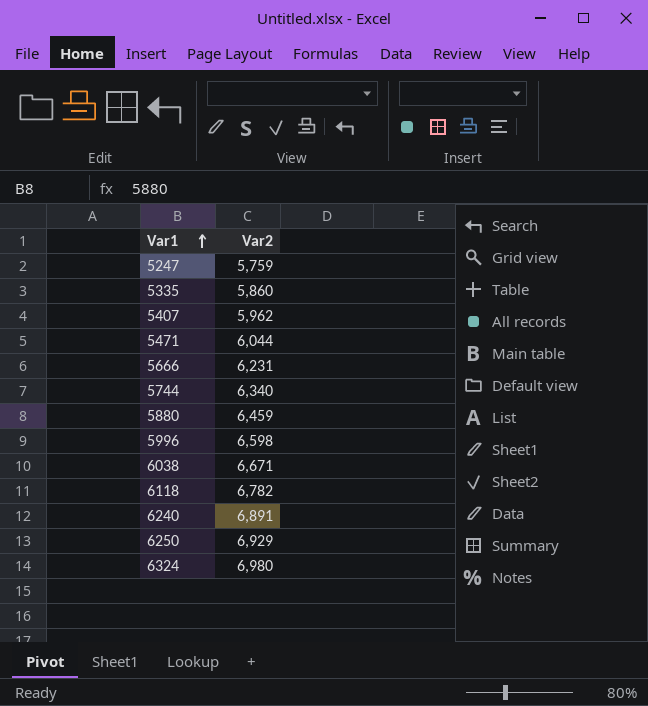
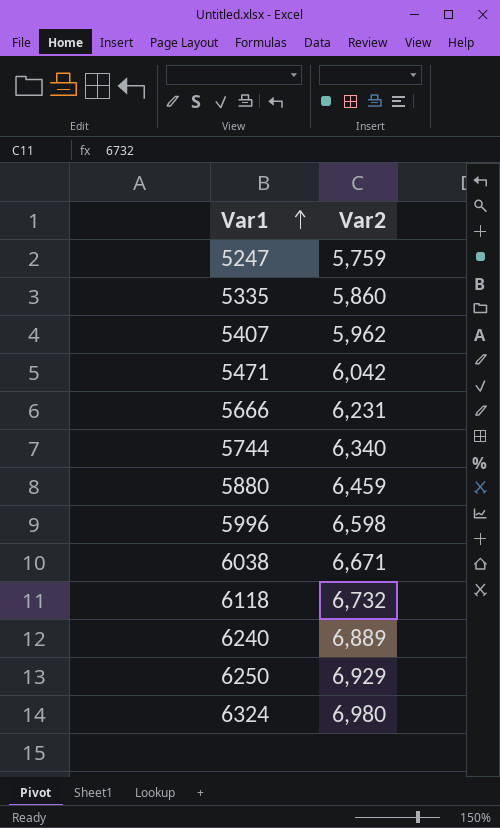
5471 | Var2: 6,044 -> 6,042
6118 | Var2: 6,782 -> 6,732
6240 | Var2: 6,891 -> 6,889

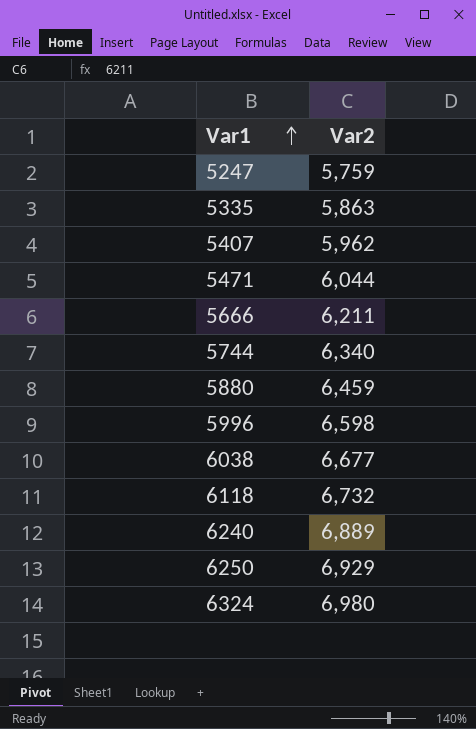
5335 | Var2: 5,860 -> 5,863
5471 | Var2: 6,042 -> 6,044
5666 | Var2: 6,231 -> 6,211
6038 | Var2: 6,671 -> 6,677

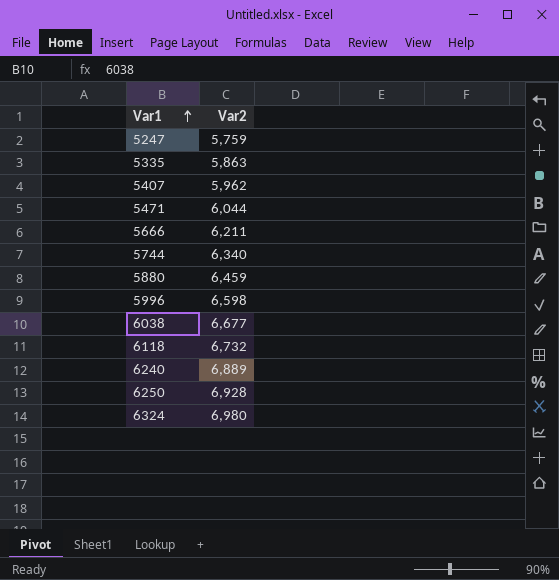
6250 | Var2: 6,929 -> 6,928

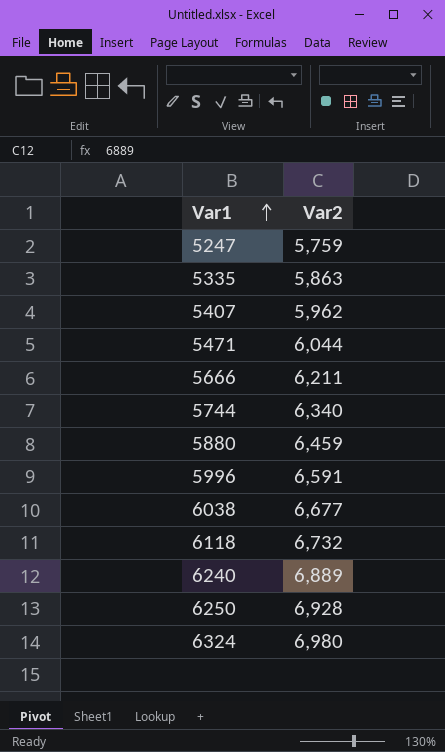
5996 | Var2: 6,598 -> 6,591

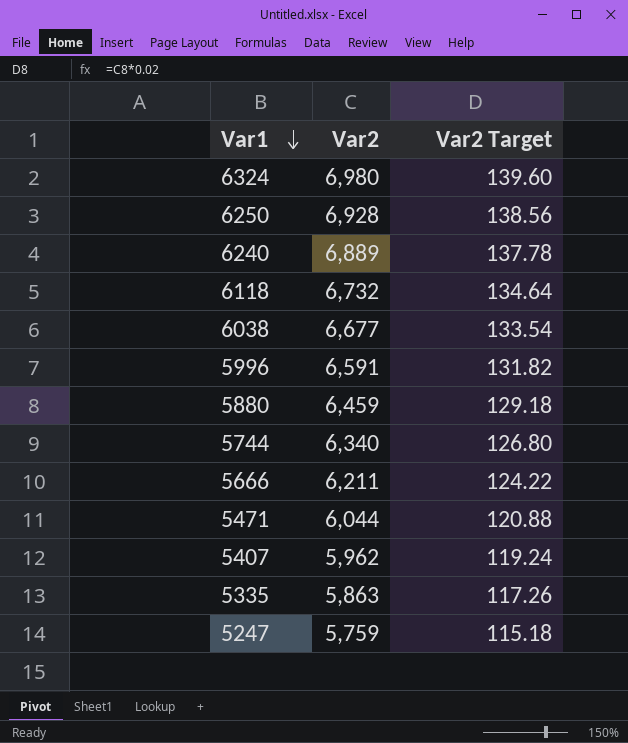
row order: Var1 ascending -> Var1 descending
column Var2 Target | formula: none -> [Var2] * 0.02

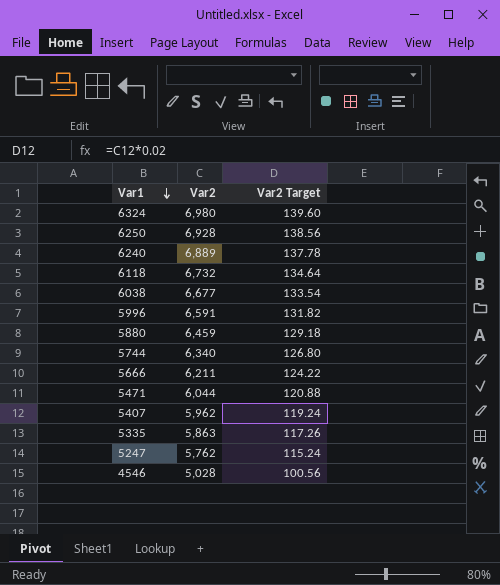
5247 | Var2: 5,759 -> 5,762
5247 | Var2 Target: 115.18 -> 115.24
row 4546: none -> 5,028 | 100.56

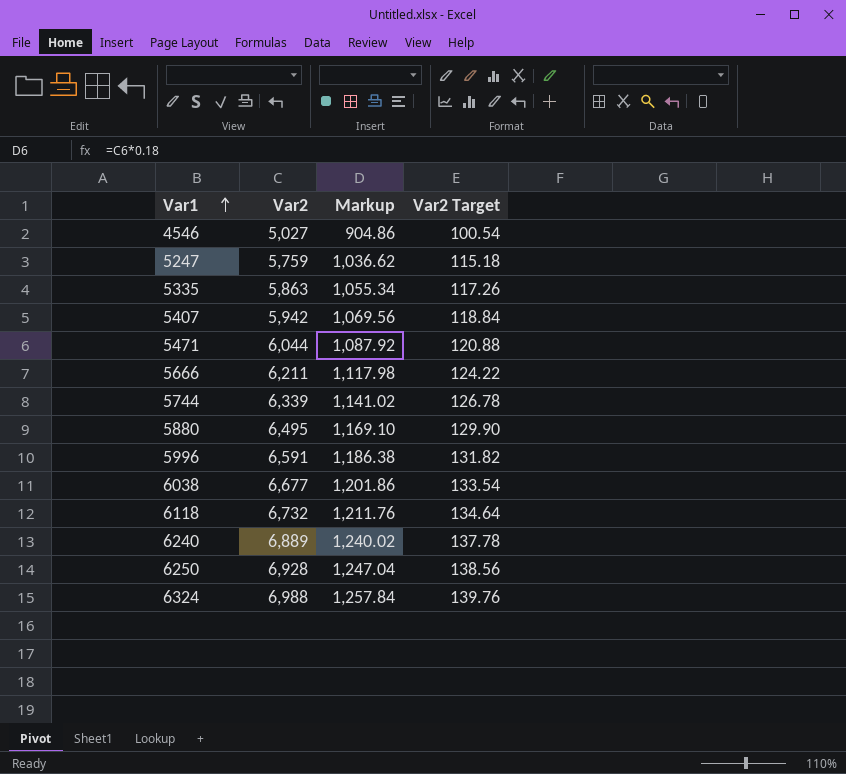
row order: Var1 descending -> Var1 ascending
column Markup | formula: none -> [Var2] * 0.18
4546 | Var2: 5,028 -> 5,027
4546 | Var2 Target: 100.56 -> 100.54
5247 | Var2: 5,762 -> 5,759
5247 | Var2 Target: 115.24 -> 115.18
5407 | Var2: 5,962 -> 5,942
5407 | Var2 Target: 119.24 -> 118.84
5744 | Var2: 6,340 -> 6,339
5744 | Var2 Target: 126.80 -> 126.78
5880 | Var2: 6,459 -> 6,495
5880 | Var2 Target: 129.18 -> 129.90
6324 | Var2: 6,980 -> 6,988
6324 | Var2 Target: 139.60 -> 139.76

